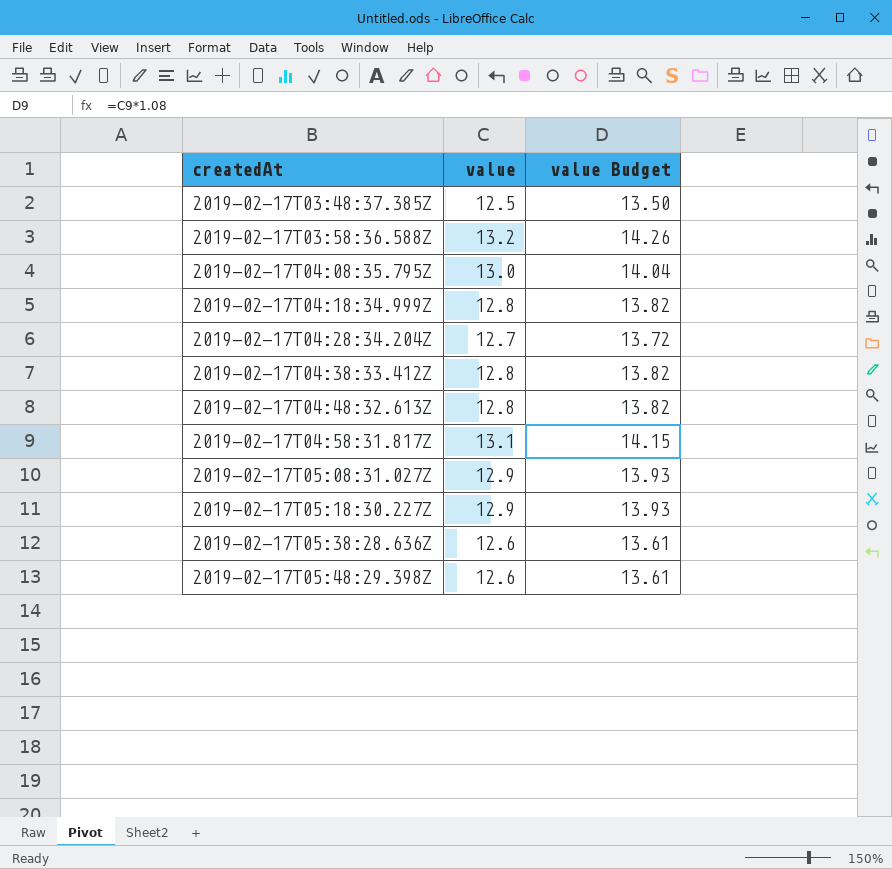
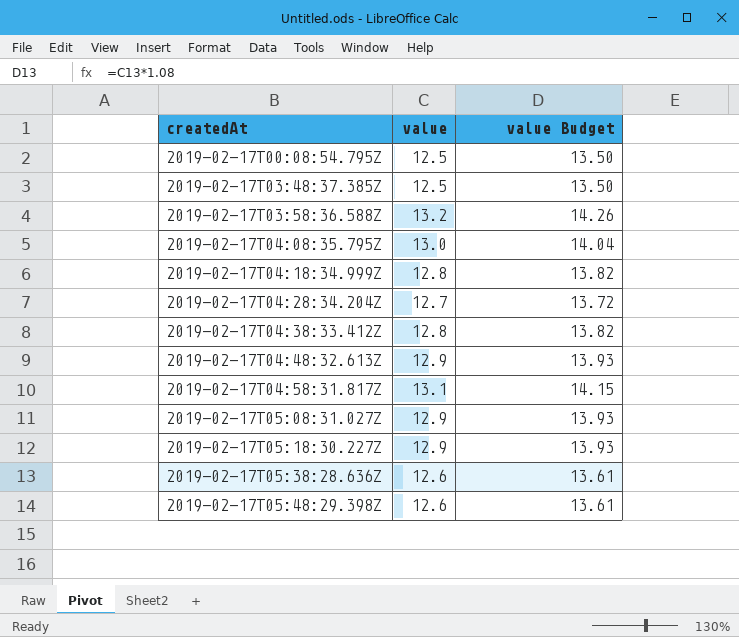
row 2019-02-17T00:08:54.795Z: none -> 12.5 | 13.50
2019-02-17T04:48:32.613Z | value: 12.8 -> 12.9
2019-02-17T04:48:32.613Z | value Budget: 13.82 -> 13.93

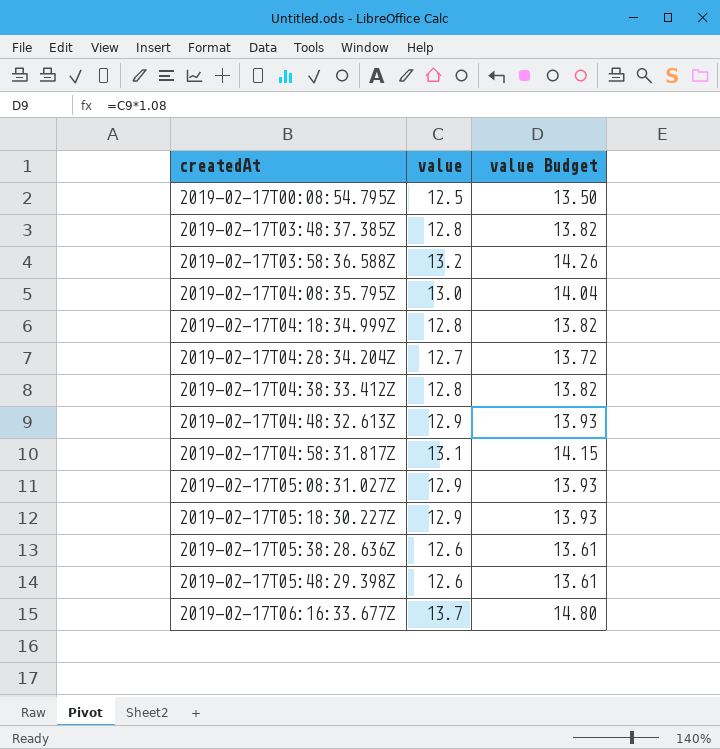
2019-02-17T03:48:37.385Z | value: 12.5 -> 12.8
2019-02-17T03:48:37.385Z | value Budget: 13.50 -> 13.82
row 2019-02-17T06:16:33.677Z: none -> 13.7 | 14.80

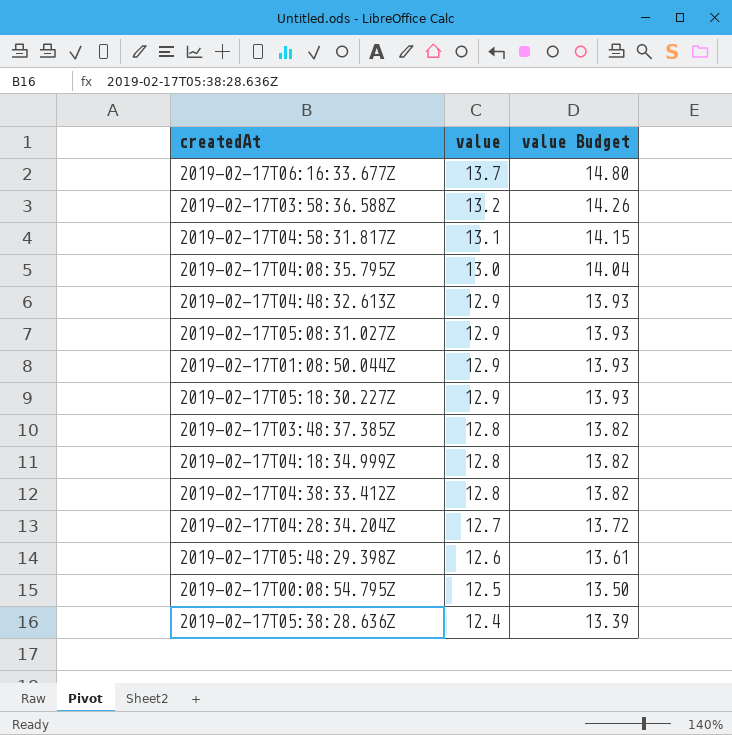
row order: createdAt ascending -> value descending
row 2019-02-17T01:08:50.044Z: none -> 12.9 | 13.93
2019-02-17T05:38:28.636Z | value: 12.6 -> 12.4
2019-02-17T05:38:28.636Z | value Budget: 13.61 -> 13.39

